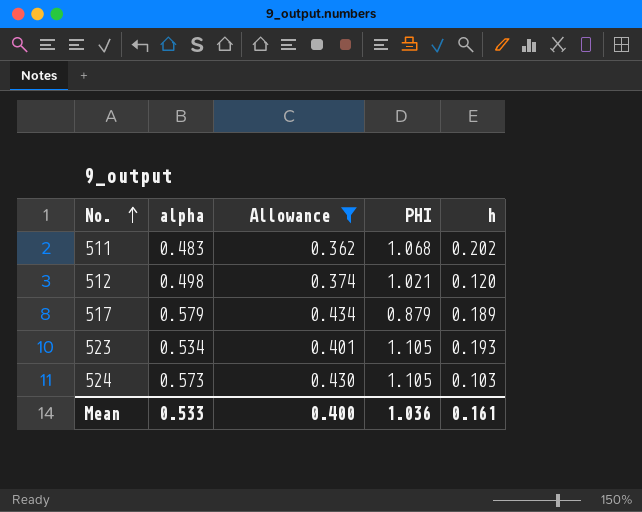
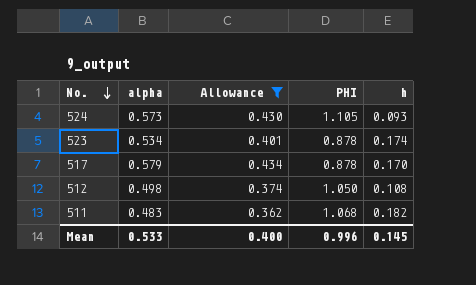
row order: No. ascending -> No. descending
524 | h: 0.103 -> 0.093
523 | PHI: 1.105 -> 0.878
523 | h: 0.193 -> 0.174
517 | PHI: 0.879 -> 0.878
517 | h: 0.189 -> 0.170
512 | PHI: 1.021 -> 1.050
512 | h: 0.120 -> 0.108
511 | h: 0.202 -> 0.182
Mean | PHI: 1.036 -> 0.996
Mean | h: 0.161 -> 0.145

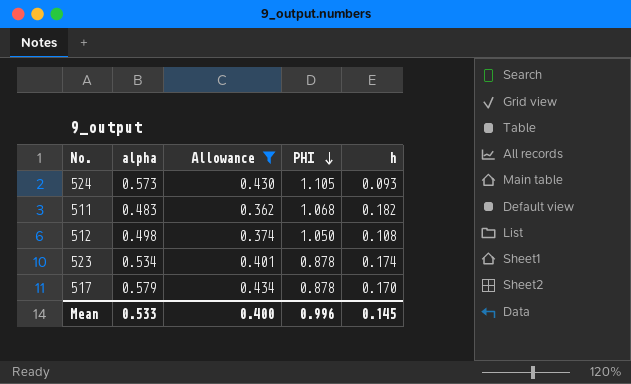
row order: No. descending -> PHI descending

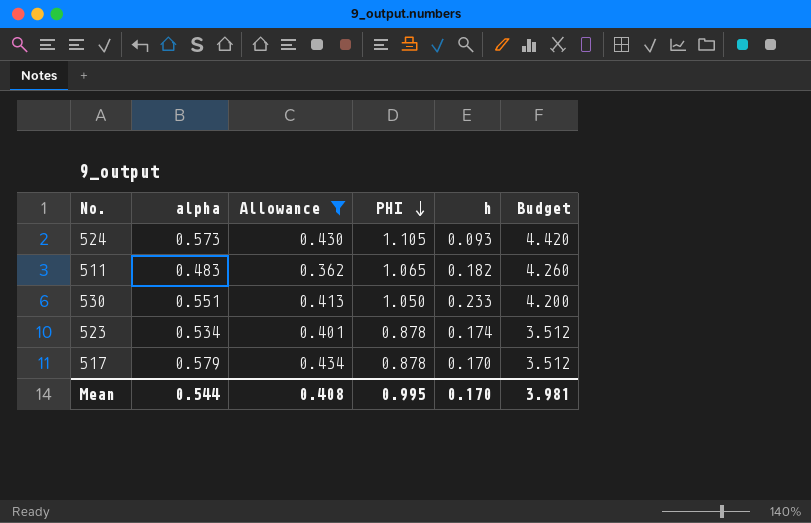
column Budget | formula: none -> [PHI] * 4
row 512: 0.498 | 0.374 | 1.050 | 0.108 -> none
511 | PHI: 1.068 -> 1.065
row 530: none -> 0.551 | 0.413 | 1.050 | 0.233 | 4.200
Mean | alpha: 0.533 -> 0.544
Mean | Allowance: 0.400 -> 0.408
Mean | PHI: 0.996 -> 0.995
Mean | h: 0.145 -> 0.170

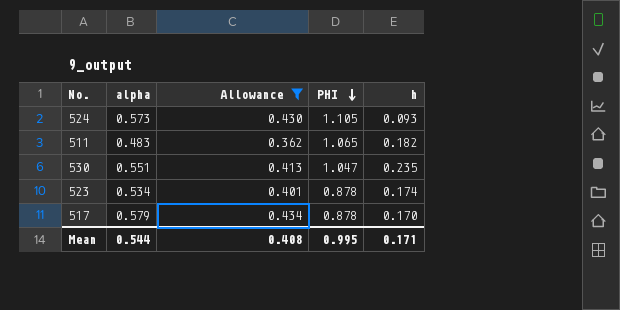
column Budget | formula: [PHI] * 4 -> none
530 | PHI: 1.050 -> 1.047
530 | h: 0.233 -> 0.235
Mean | h: 0.170 -> 0.171

